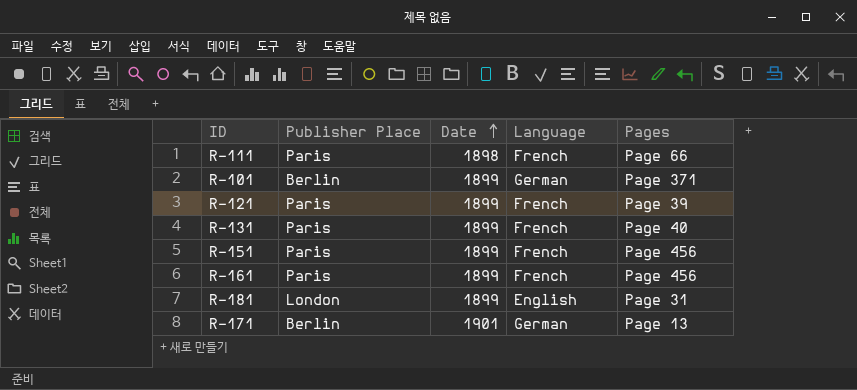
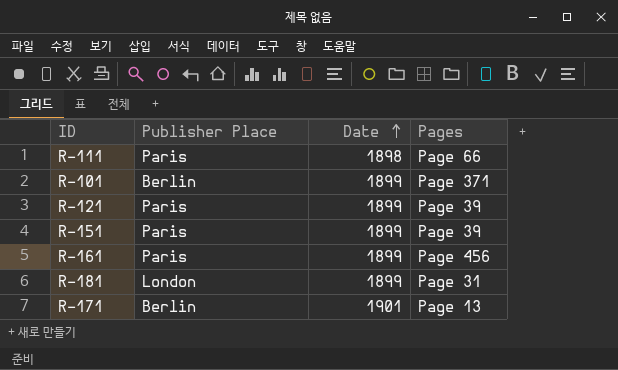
column Language | position: 4 -> none
row R-131: Paris | 1899 | French | Page 40 -> none
R-151 | Pages: Page 456 -> Page 39

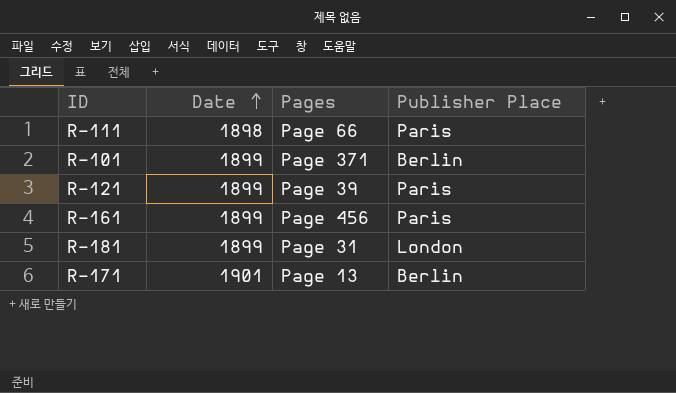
column Publisher Place | position: 2 -> 4
row R-151: Paris | 1899 | Page 39 -> none

